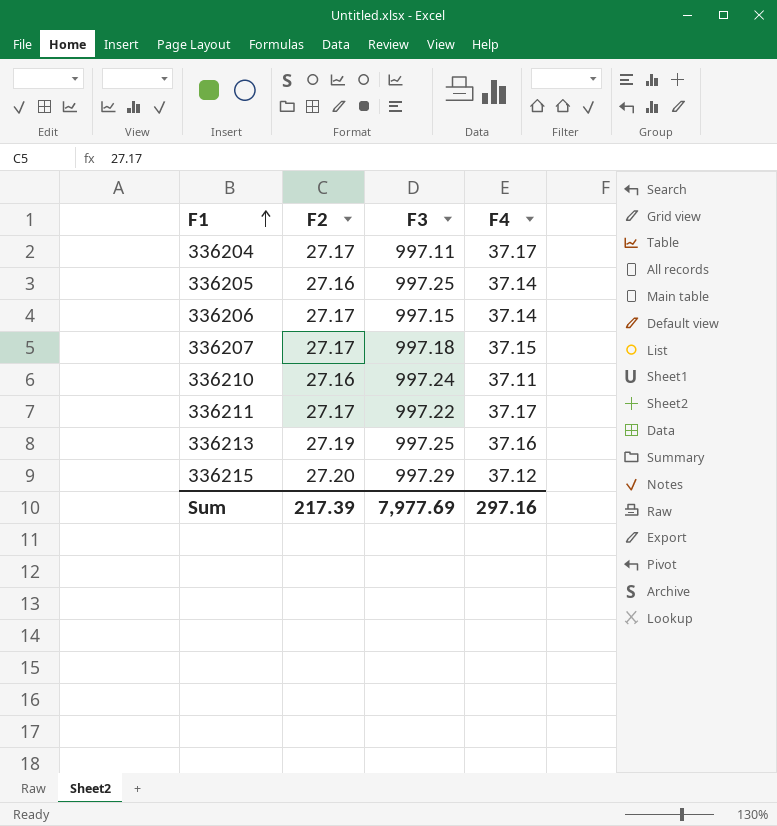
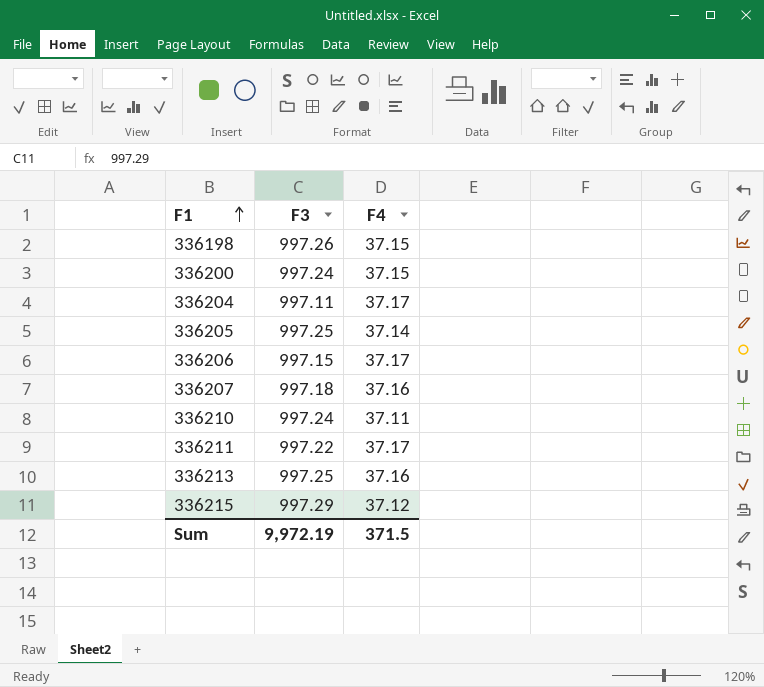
column F2 | position: 2 -> none
row 336198: none -> 997.26 | 37.15
row 336200: none -> 997.24 | 37.15
336206 | F4: 37.14 -> 37.17
336207 | F4: 37.15 -> 37.16
Sum | F3: 7,977.69 -> 9,972.19
Sum | F4: 297.16 -> 371.5

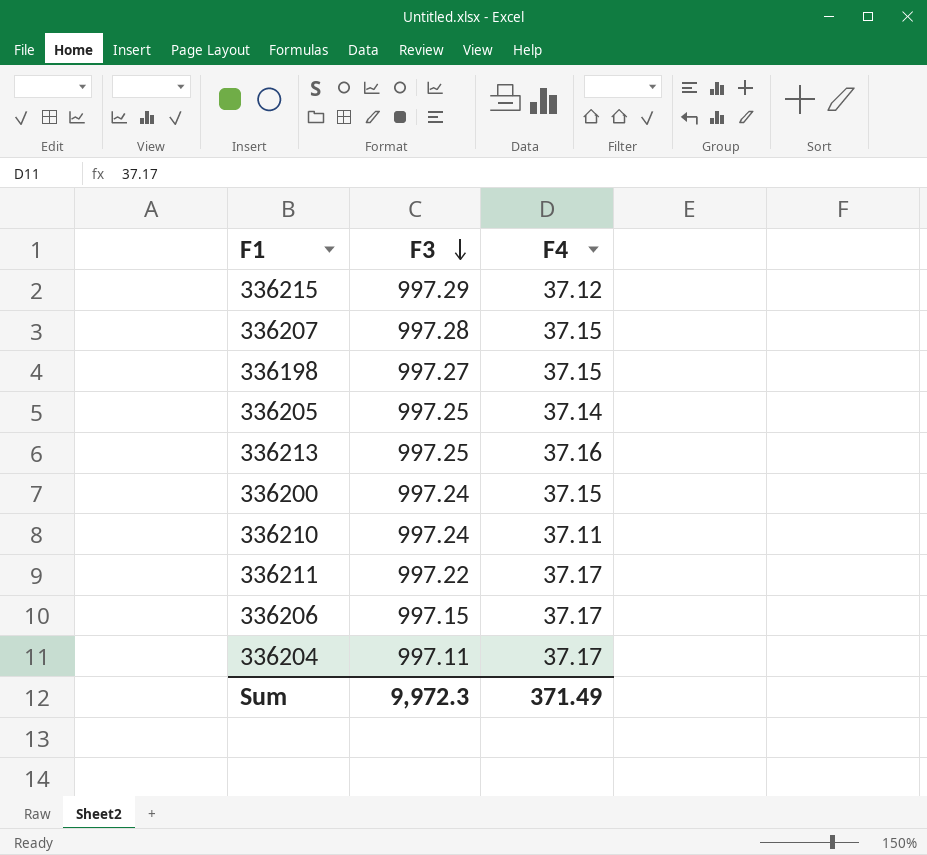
row order: F1 ascending -> F3 descending
336207 | F3: 997.18 -> 997.28
336207 | F4: 37.16 -> 37.15
336198 | F3: 997.26 -> 997.27
Sum | F3: 9,972.19 -> 9,972.3
Sum | F4: 371.5 -> 371.49

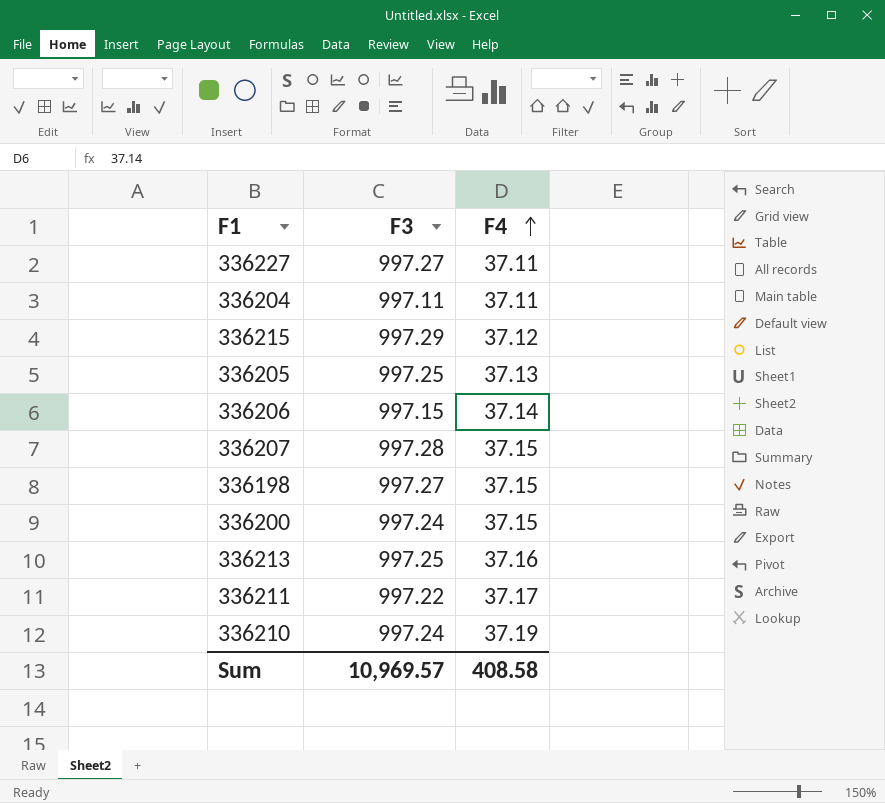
row order: F3 descending -> F4 ascending
row 336227: none -> 997.27 | 37.11
336204 | F4: 37.17 -> 37.11
336205 | F4: 37.14 -> 37.13
336206 | F4: 37.17 -> 37.14
336210 | F4: 37.11 -> 37.19
Sum | F3: 9,972.3 -> 10,969.57
Sum | F4: 371.49 -> 408.58

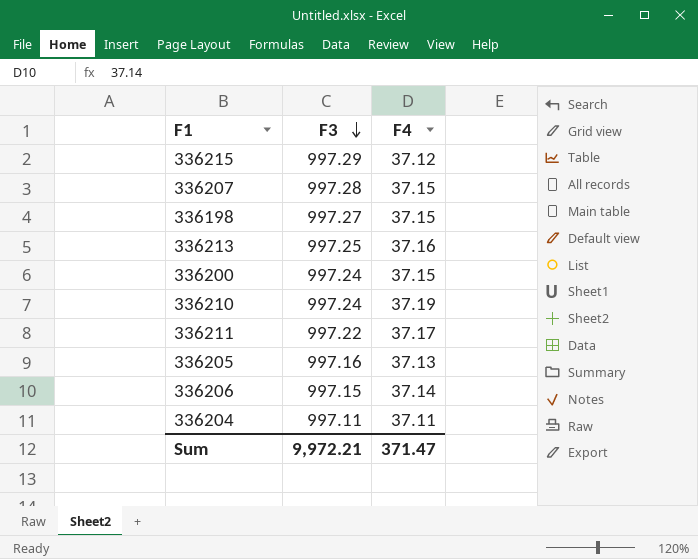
row order: F4 ascending -> F3 descending
row 336227: 997.27 | 37.11 -> none
336205 | F3: 997.25 -> 997.16
Sum | F3: 10,969.57 -> 9,972.21
Sum | F4: 408.58 -> 371.47

